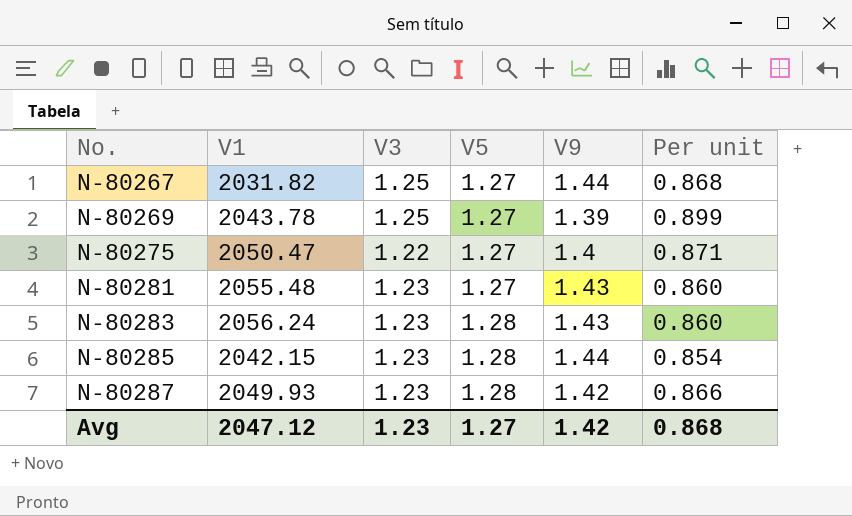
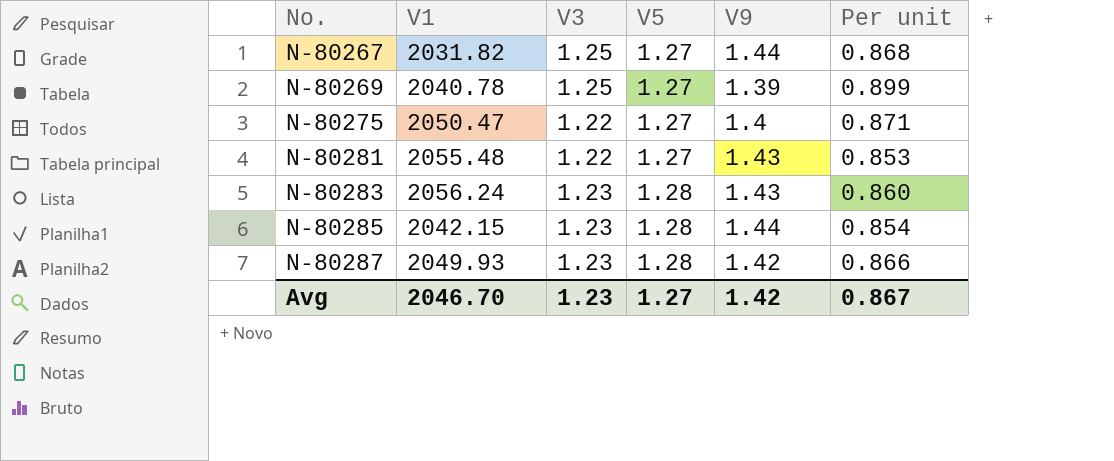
N-80269 | V1: 2043.78 -> 2040.78
N-80281 | V3: 1.23 -> 1.22
N-80281 | Per unit: 0.860 -> 0.853
Avg | V1: 2047.12 -> 2046.70
Avg | Per unit: 0.868 -> 0.867

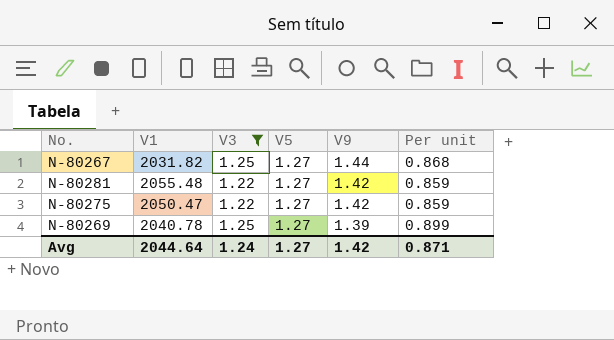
filter: none -> V3 != 1.23
row order: No. ascending -> V9 descending
N-80281 | V9: 1.43 -> 1.42
N-80281 | Per unit: 0.853 -> 0.859
N-80275 | V9: 1.4 -> 1.42
N-80275 | Per unit: 0.871 -> 0.859
Avg | V1: 2046.70 -> 2044.64
Avg | V3: 1.23 -> 1.24
Avg | Per unit: 0.867 -> 0.871

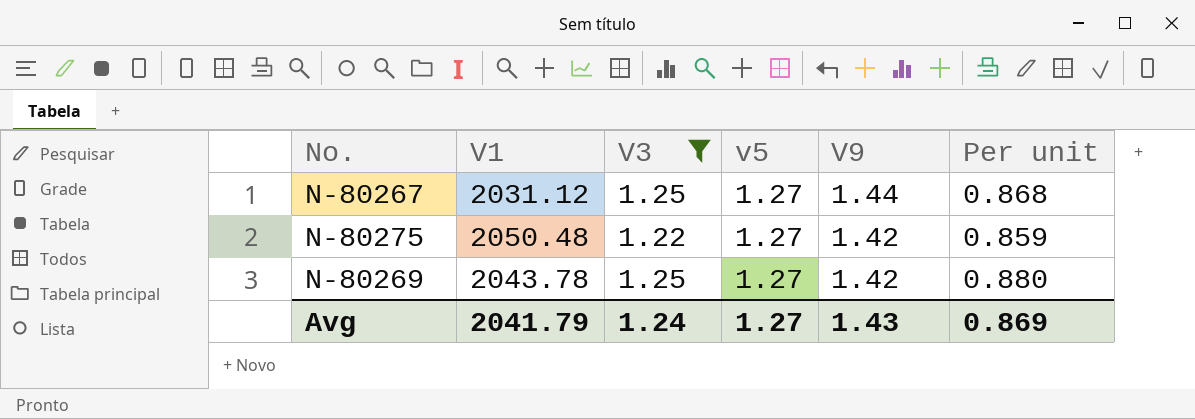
column name: V5 -> v5
row N-80281: 2055.48 | 1.22 | 1.27 | 1.42 | 0.859 -> none
N-80267 | V1: 2031.82 -> 2031.12
N-80275 | V1: 2050.47 -> 2050.48
N-80269 | V1: 2040.78 -> 2043.78
N-80269 | V9: 1.39 -> 1.42
N-80269 | Per unit: 0.899 -> 0.880
Avg | V1: 2044.64 -> 2041.79
Avg | V9: 1.42 -> 1.43
Avg | Per unit: 0.871 -> 0.869

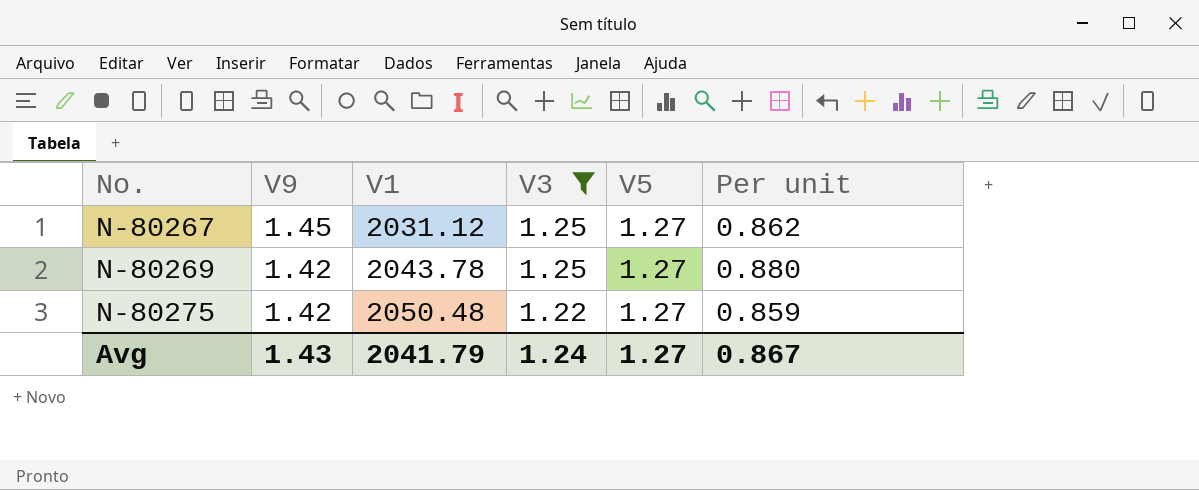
row order: V9 descending -> No. ascending
column V9 | position: 5 -> 2
column name: v5 -> V5
N-80267 | V9: 1.44 -> 1.45
N-80267 | Per unit: 0.868 -> 0.862
Avg | Per unit: 0.869 -> 0.867

